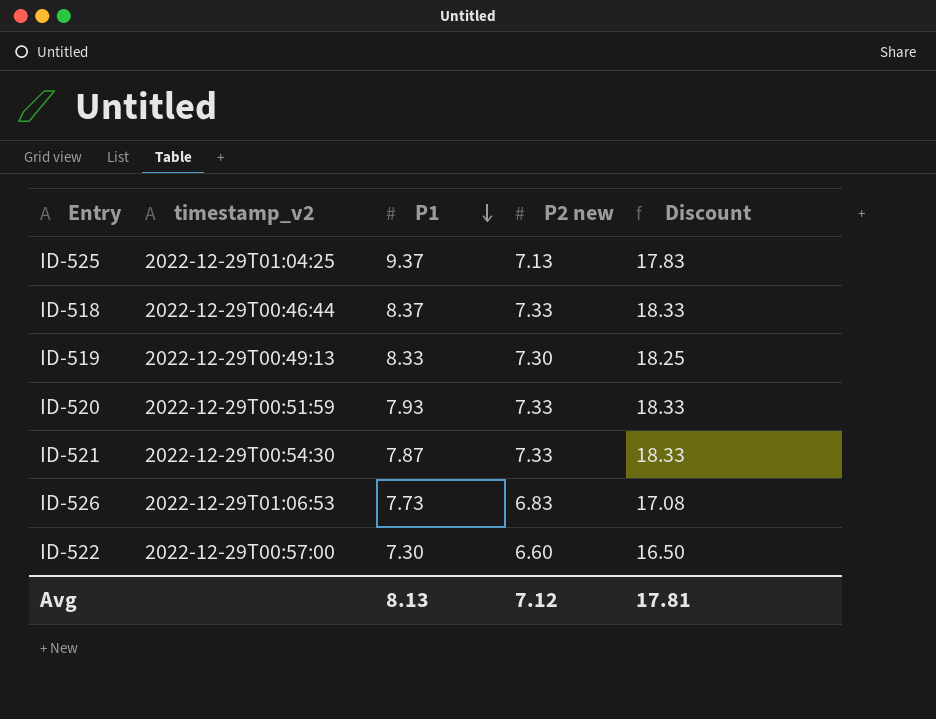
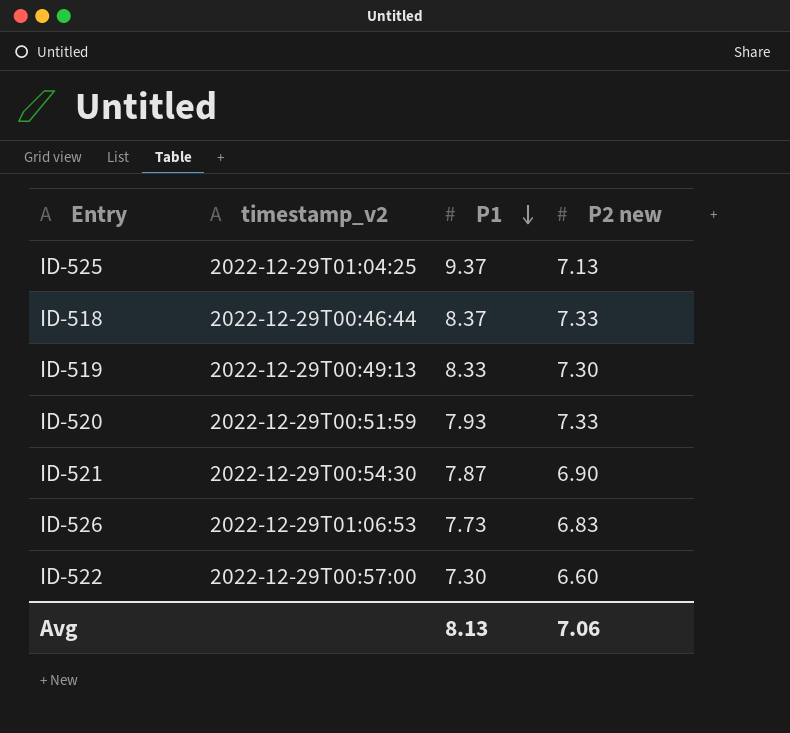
column Discount | formula: [P2 new] * 2.5 -> none
ID-521 | P2 new: 7.33 -> 6.90
Avg | P2 new: 7.12 -> 7.06

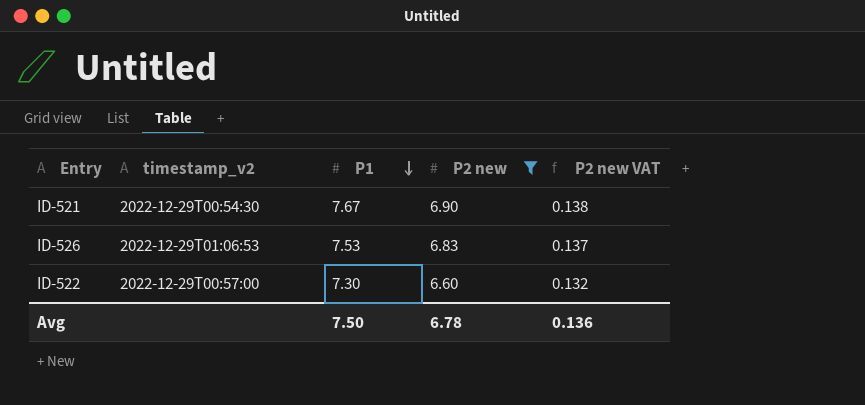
filter: none -> P2 new <= 6.90
column P2 new VAT | formula: none -> [P2 new] * 0.02
ID-521 | P1: 7.87 -> 7.67
ID-526 | P1: 7.73 -> 7.53
Avg | P1: 8.13 -> 7.50
Avg | P2 new: 7.06 -> 6.78

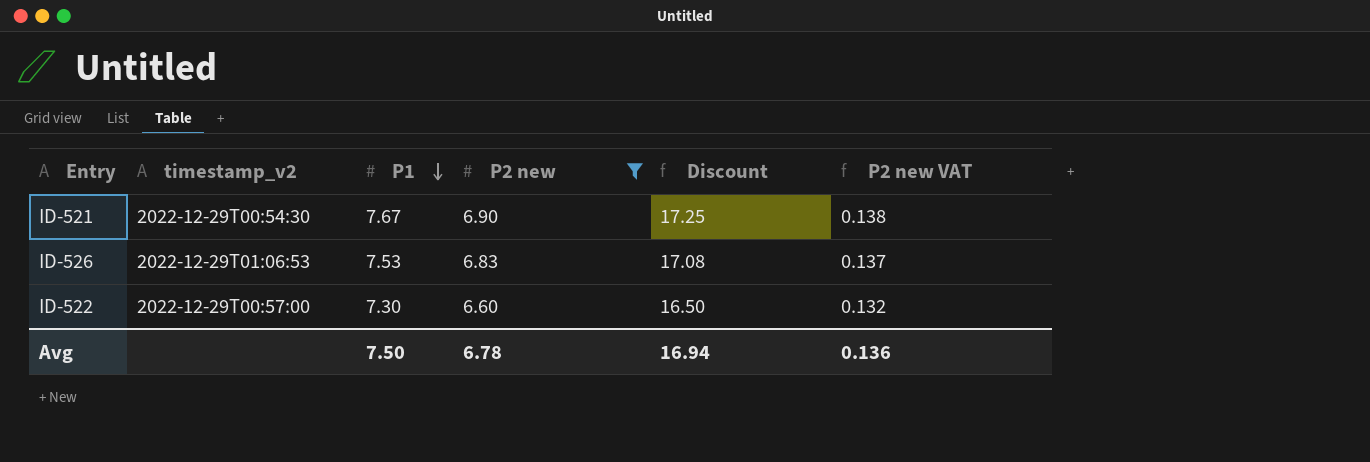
column Discount | formula: none -> [P2 new] * 2.5

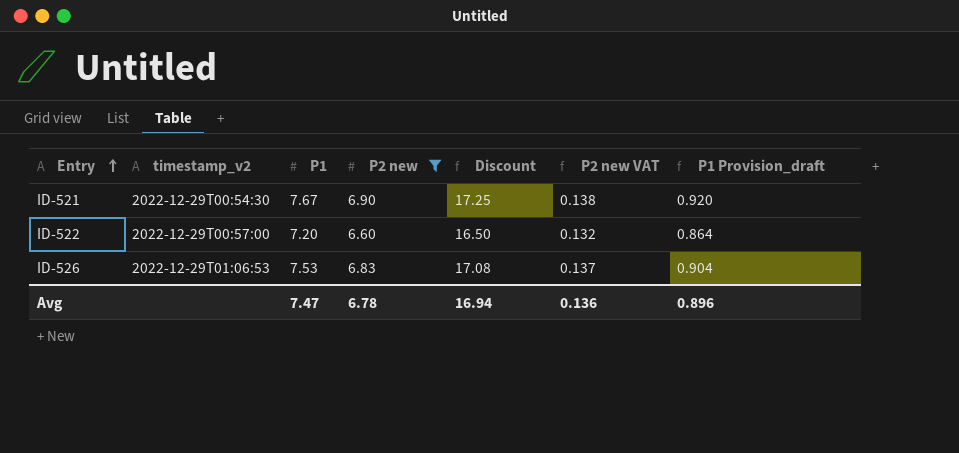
row order: P1 descending -> Entry ascending
column P1 Provision_draft | formula: none -> [P1] * 0.12
ID-522 | P1: 7.30 -> 7.20
Avg | P1: 7.50 -> 7.47

